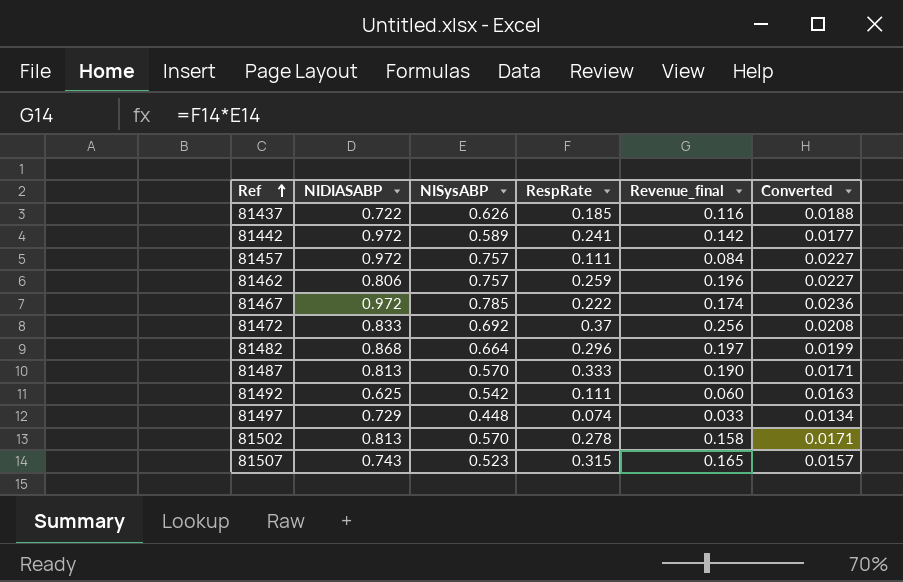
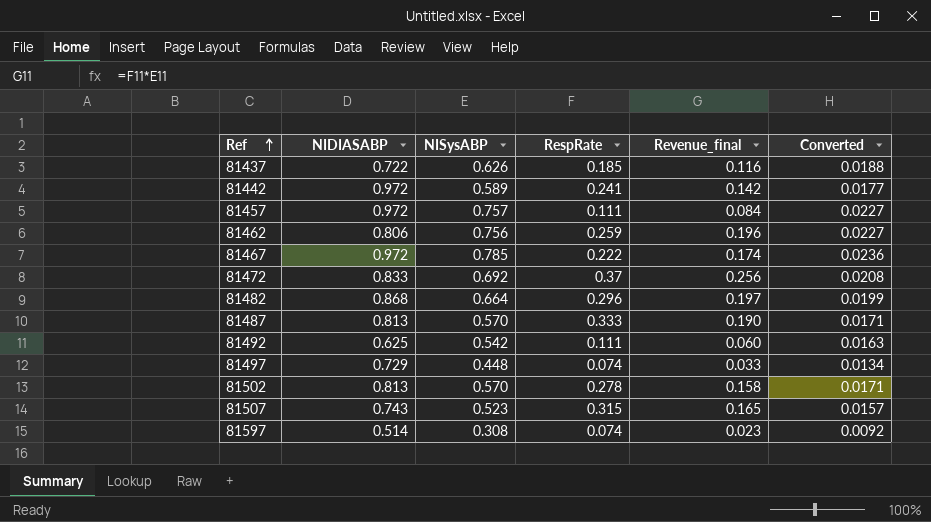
81462 | NISysABP: 0.757 -> 0.756
row 81597: none -> 0.514 | 0.308 | 0.074 | 0.023 | 0.0092

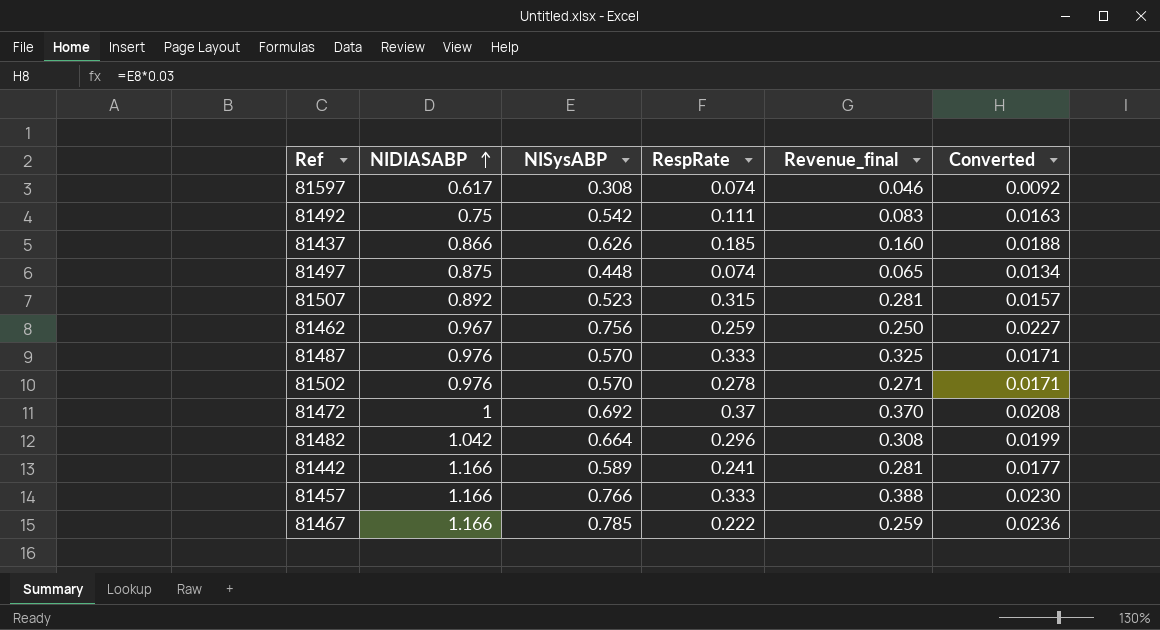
row order: Ref ascending -> NIDIASABP ascending
column Revenue_final | formula: [NISysABP] * [RespRate] -> [NIDIASABP] * [RespRate]
81597 | NIDIASABP: 0.514 -> 0.617
81492 | NIDIASABP: 0.625 -> 0.75
81437 | NIDIASABP: 0.722 -> 0.866
81497 | NIDIASABP: 0.729 -> 0.875
81507 | NIDIASABP: 0.743 -> 0.892
81462 | NIDIASABP: 0.806 -> 0.967
81487 | NIDIASABP: 0.813 -> 0.976
81502 | NIDIASABP: 0.813 -> 0.976
81472 | NIDIASABP: 0.833 -> 1
81482 | NIDIASABP: 0.868 -> 1.042
81442 | NIDIASABP: 0.972 -> 1.166
81457 | NIDIASABP: 0.972 -> 1.166
81457 | NISysABP: 0.757 -> 0.766
81457 | RespRate: 0.111 -> 0.333
81457 | Converted: 0.0227 -> 0.0230
81467 | NIDIASABP: 0.972 -> 1.166

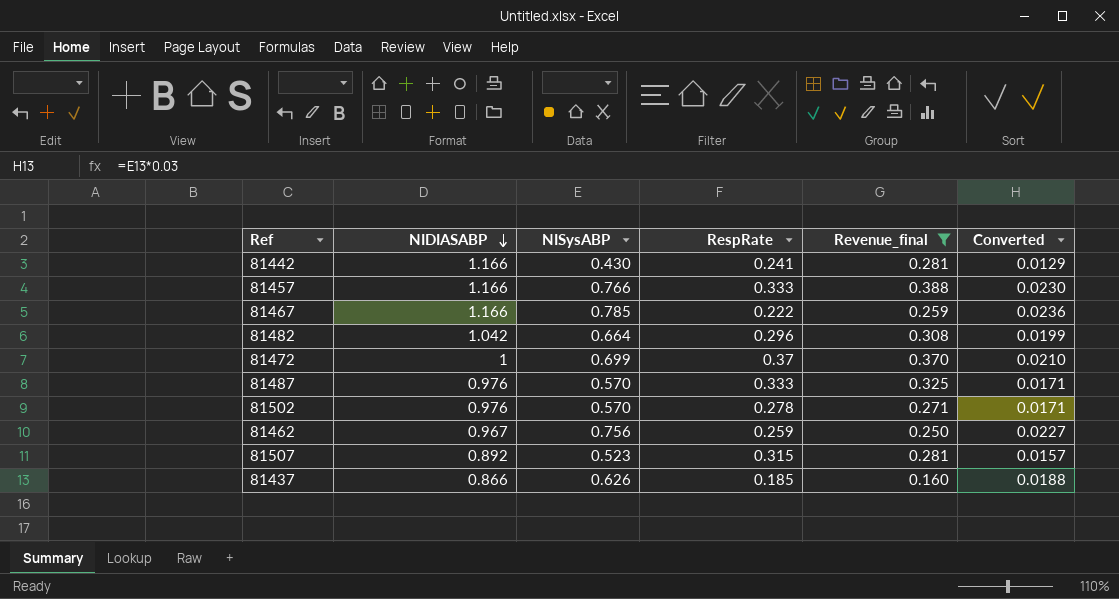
filter: none -> Revenue_final >= 0.160
row order: NIDIASABP ascending -> NIDIASABP descending
81442 | NISysABP: 0.589 -> 0.430
81442 | Converted: 0.0177 -> 0.0129
81472 | NISysABP: 0.692 -> 0.699
81472 | Converted: 0.0208 -> 0.0210

